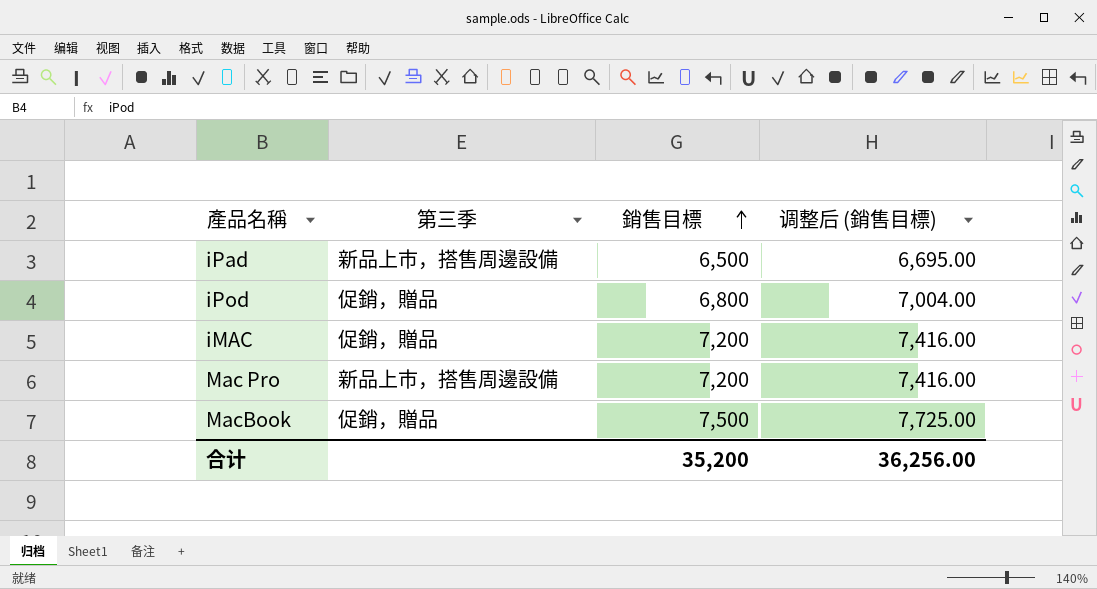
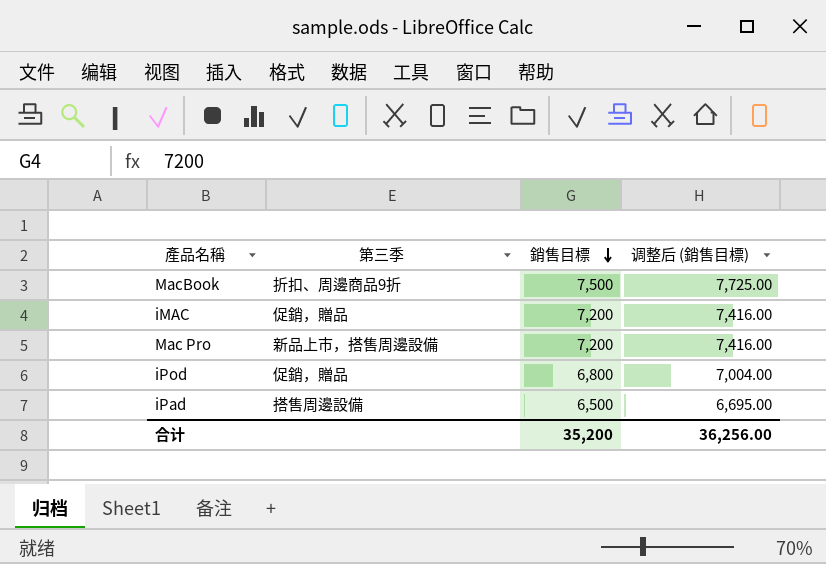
row order: 銷售目標 ascending -> 銷售目標 descending
MacBook | 第三季: 促銷，贈品 -> 折扣、周邊商品9折
iPad | 第三季: 新品上市，搭售周邊設備 -> 搭售周邊設備

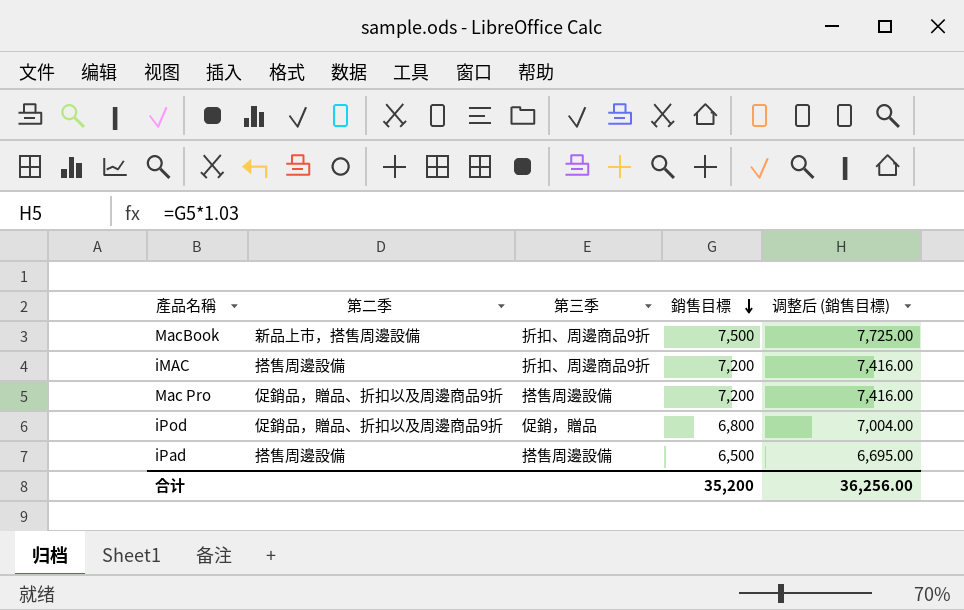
column 第二季 | position: none -> 2
iMAC | 第三季: 促銷，贈品 -> 折扣、周邊商品9折
Mac Pro | 第三季: 新品上市，搭售周邊設備 -> 搭售周邊設備

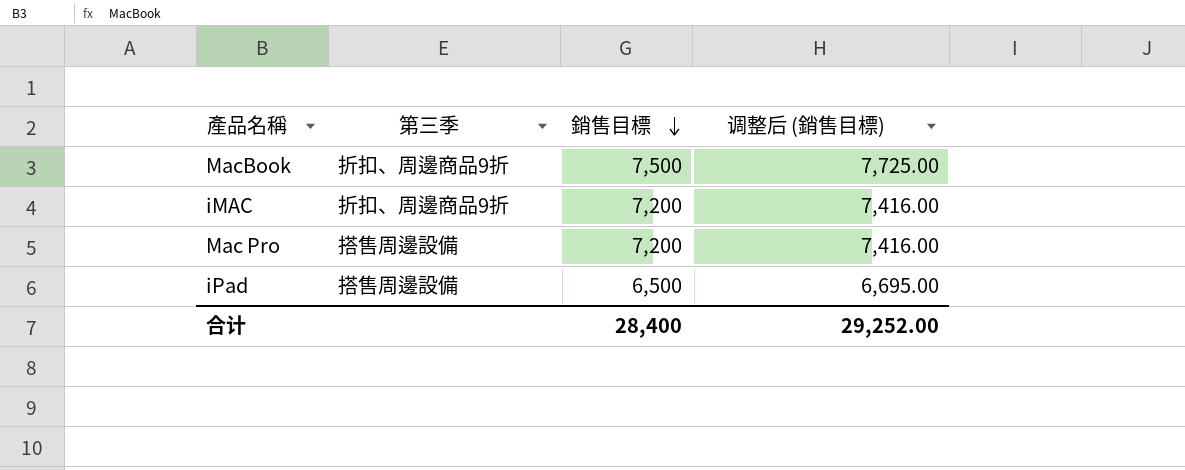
column 第二季 | position: 2 -> none
row iPod: 促銷品，贈品、折扣以及周邊商品9折 | 促銷，贈品 | 6,800 | 7,004.00 -> none
合计 | 銷售目標: 35,200 -> 28,400
合计 | 调整后 (銷售目標): 36,256.00 -> 29,252.00

